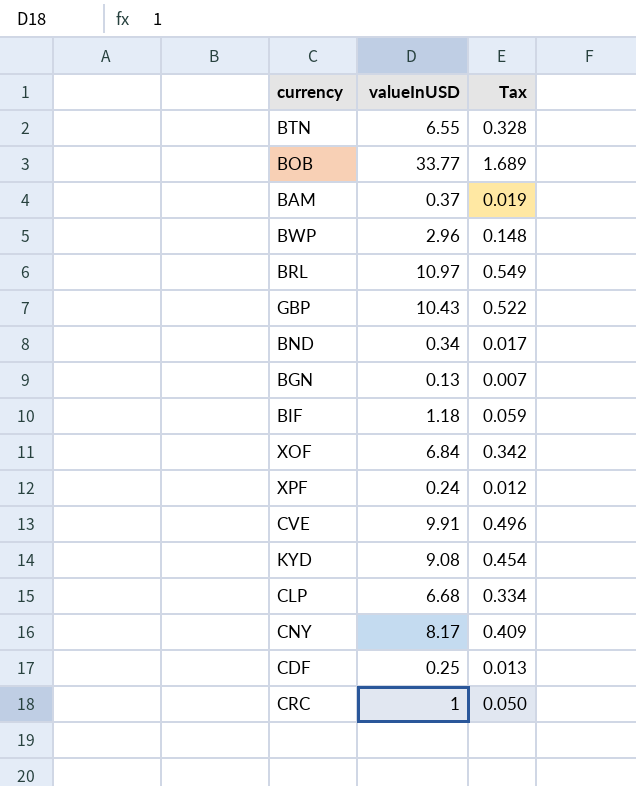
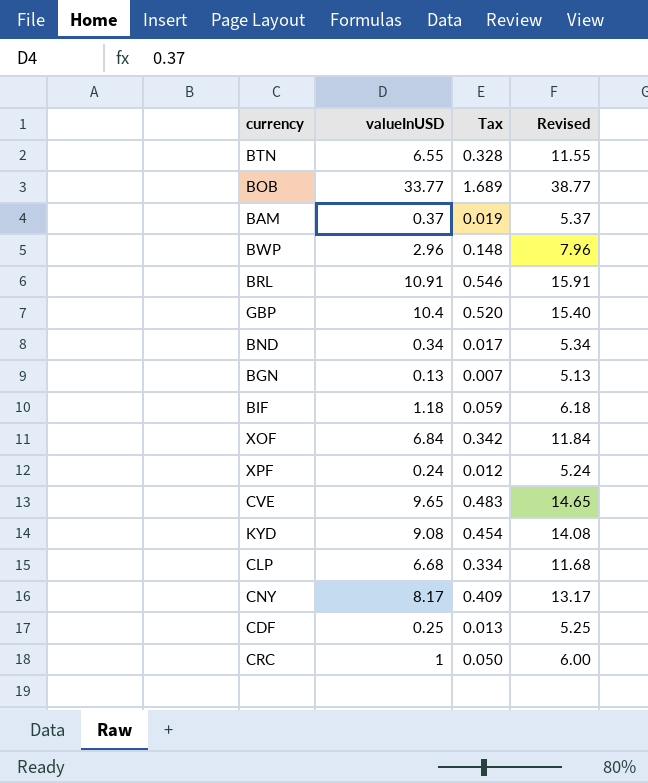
column Revised | formula: none -> [valueInUSD] + 5
BRL | valueInUSD: 10.97 -> 10.91
BRL | Tax: 0.549 -> 0.546
GBP | valueInUSD: 10.43 -> 10.4
GBP | Tax: 0.522 -> 0.520
CVE | valueInUSD: 9.91 -> 9.65
CVE | Tax: 0.496 -> 0.483

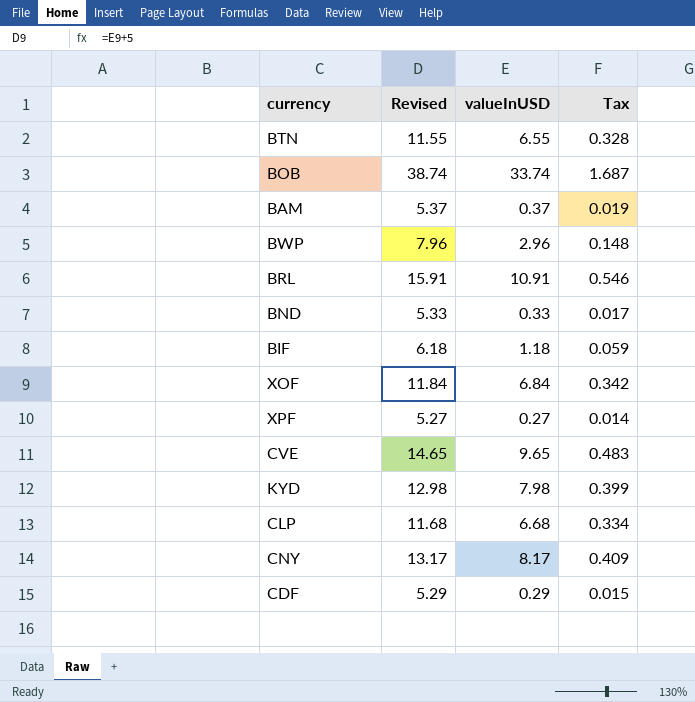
column Revised | position: 4 -> 2
row GBP: 10.4 | 0.520 | 15.40 -> none
row BGN: 0.13 | 0.007 | 5.13 -> none
row CRC: 1 | 0.050 | 6.00 -> none
BOB | Revised: 38.77 -> 38.74
BOB | valueInUSD: 33.77 -> 33.74
BOB | Tax: 1.689 -> 1.687
BND | Revised: 5.34 -> 5.33
BND | valueInUSD: 0.34 -> 0.33
XPF | Revised: 5.24 -> 5.27
XPF | valueInUSD: 0.24 -> 0.27
XPF | Tax: 0.012 -> 0.014
KYD | Revised: 14.08 -> 12.98
KYD | valueInUSD: 9.08 -> 7.98
KYD | Tax: 0.454 -> 0.399
CDF | Revised: 5.25 -> 5.29
CDF | valueInUSD: 0.25 -> 0.29
CDF | Tax: 0.013 -> 0.015

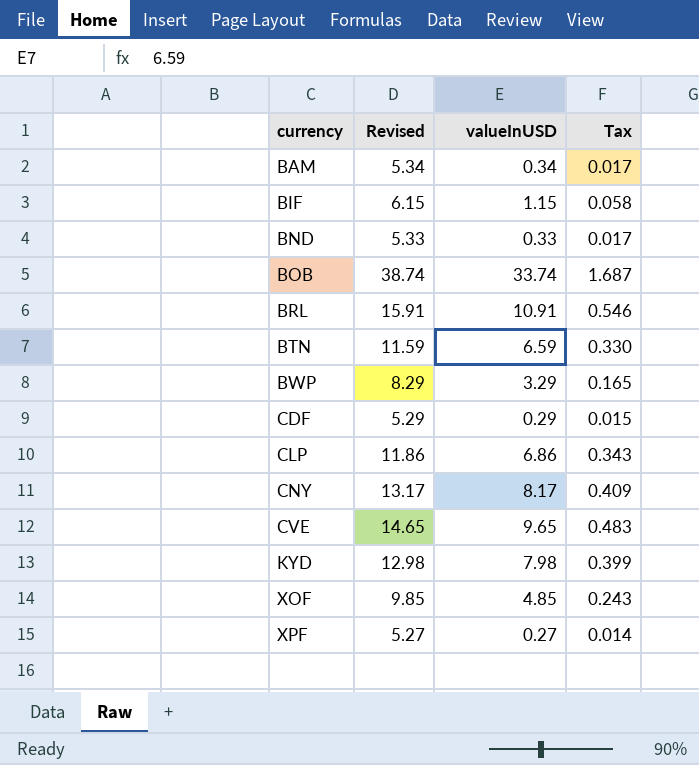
row order: none -> currency ascending
BAM | Revised: 5.37 -> 5.34
BAM | valueInUSD: 0.37 -> 0.34
BAM | Tax: 0.019 -> 0.017
BIF | Revised: 6.18 -> 6.15
BIF | valueInUSD: 1.18 -> 1.15
BIF | Tax: 0.059 -> 0.058
BTN | Revised: 11.55 -> 11.59
BTN | valueInUSD: 6.55 -> 6.59
BTN | Tax: 0.328 -> 0.330
BWP | Revised: 7.96 -> 8.29
BWP | valueInUSD: 2.96 -> 3.29
BWP | Tax: 0.148 -> 0.165
CLP | Revised: 11.68 -> 11.86
CLP | valueInUSD: 6.68 -> 6.86
CLP | Tax: 0.334 -> 0.343
XOF | Revised: 11.84 -> 9.85
XOF | valueInUSD: 6.84 -> 4.85
XOF | Tax: 0.342 -> 0.243

